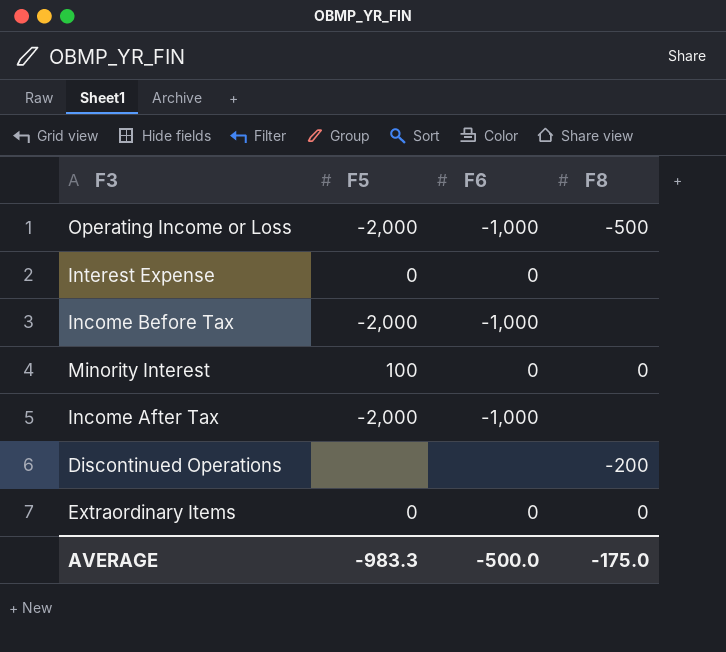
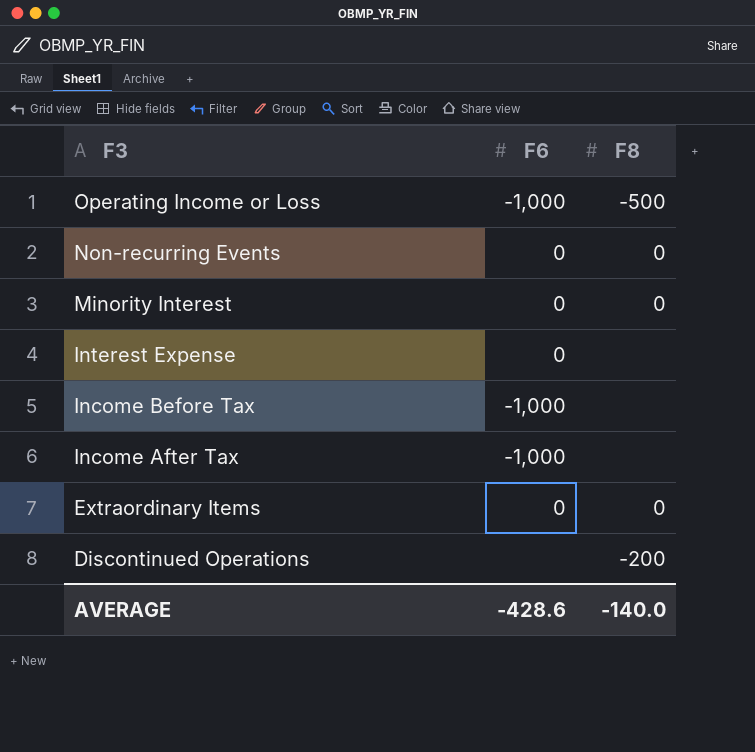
row order: none -> F3 descending
column F5 | position: 2 -> none
row Non-recurring Events: none -> 0 | 0
AVERAGE | F6: -500.0 -> -428.6
AVERAGE | F8: -175.0 -> -140.0

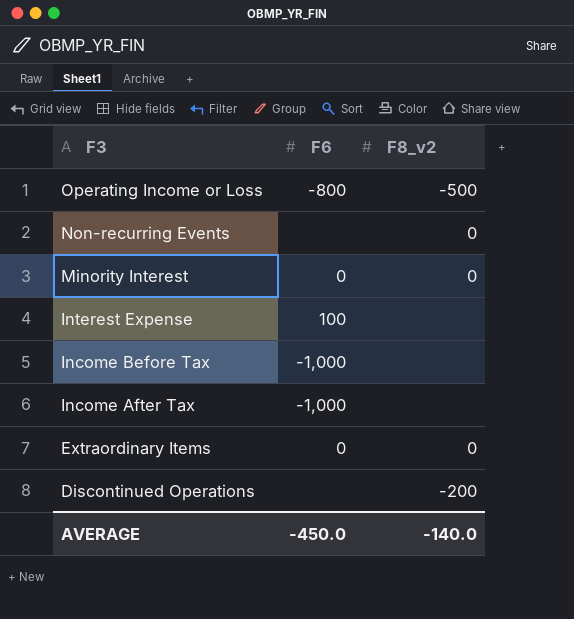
column name: F8 -> F8_v2
Operating Income or Loss | F6: -1,000 -> -800
Non-recurring Events | F6: 0 -> none
Interest Expense | F6: 0 -> 100
AVERAGE | F6: -428.6 -> -450.0

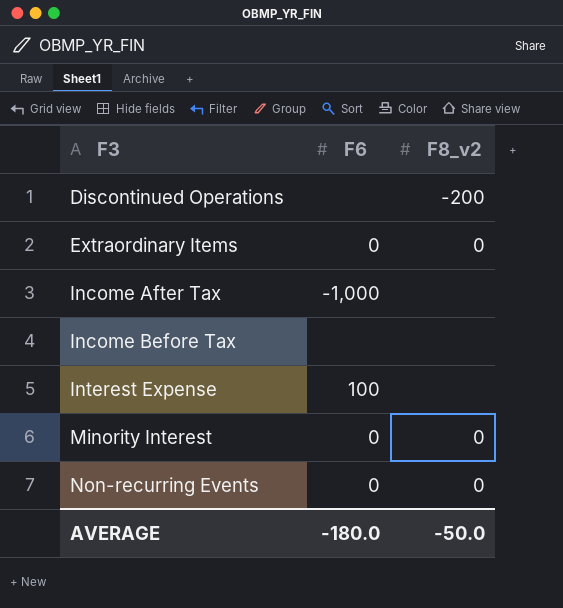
row order: F3 descending -> F3 ascending
row Operating Income or Loss: -800 | -500 -> none
Income Before Tax | F6: -1,000 -> none
Non-recurring Events | F6: none -> 0
AVERAGE | F6: -450.0 -> -180.0
AVERAGE | F8_v2: -140.0 -> -50.0

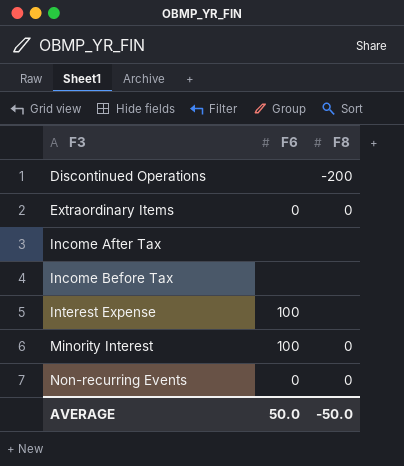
column name: F8_v2 -> F8
Income After Tax | F6: -1,000 -> none
Minority Interest | F6: 0 -> 100
AVERAGE | F6: -180.0 -> 50.0

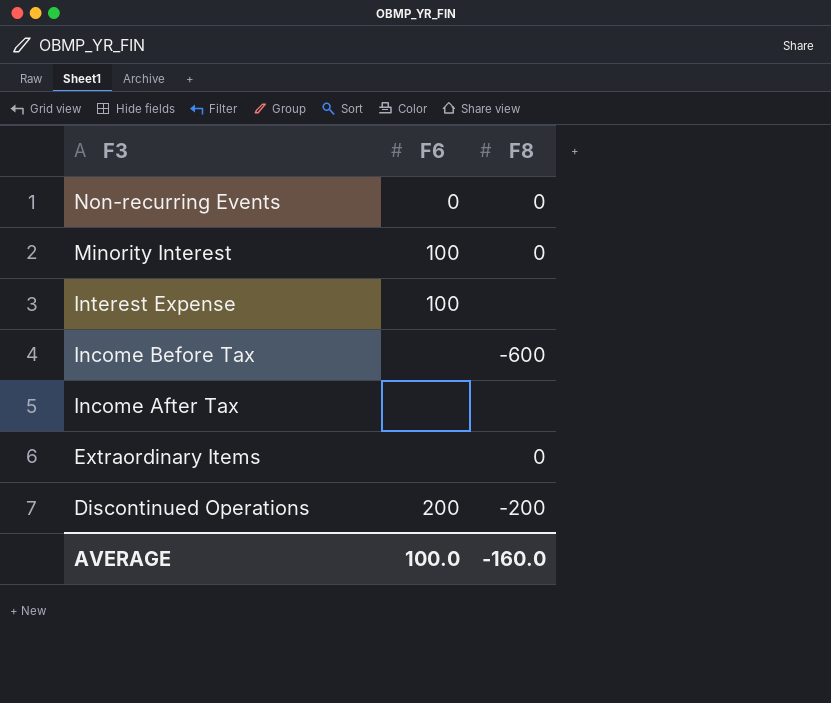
row order: F3 ascending -> F3 descending
Income Before Tax | F8: none -> -600
Extraordinary Items | F6: 0 -> none
Discontinued Operations | F6: none -> 200
AVERAGE | F6: 50.0 -> 100.0
AVERAGE | F8: -50.0 -> -160.0

